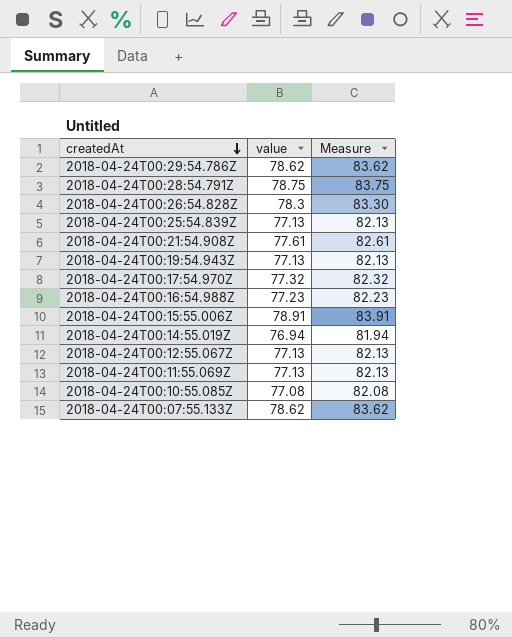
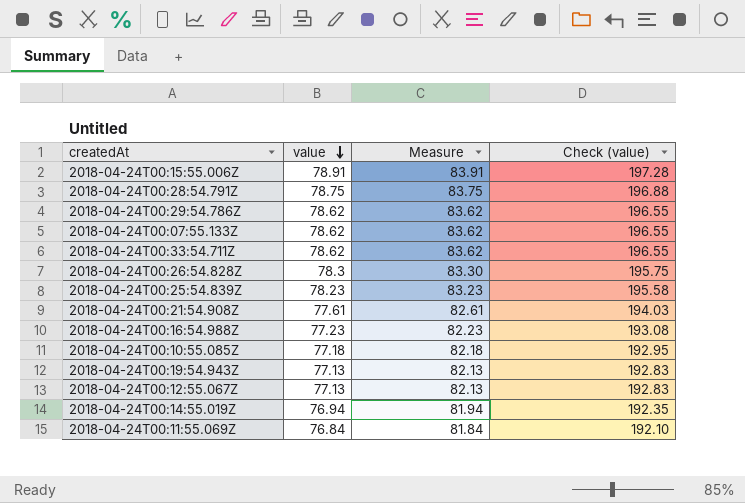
row order: createdAt descending -> value descending
column Check (value) | formula: none -> [value] * 2.5
row 2018-04-24T00:17:54.970Z: 77.32 | 82.32 -> none
row 2018-04-24T00:33:54.711Z: none -> 78.62 | 83.62 | 196.55
2018-04-24T00:25:54.839Z | value: 77.13 -> 78.23
2018-04-24T00:25:54.839Z | Measure: 82.13 -> 83.23
2018-04-24T00:10:55.085Z | value: 77.08 -> 77.18
2018-04-24T00:10:55.085Z | Measure: 82.08 -> 82.18
2018-04-24T00:11:55.069Z | value: 77.13 -> 76.84
2018-04-24T00:11:55.069Z | Measure: 82.13 -> 81.84

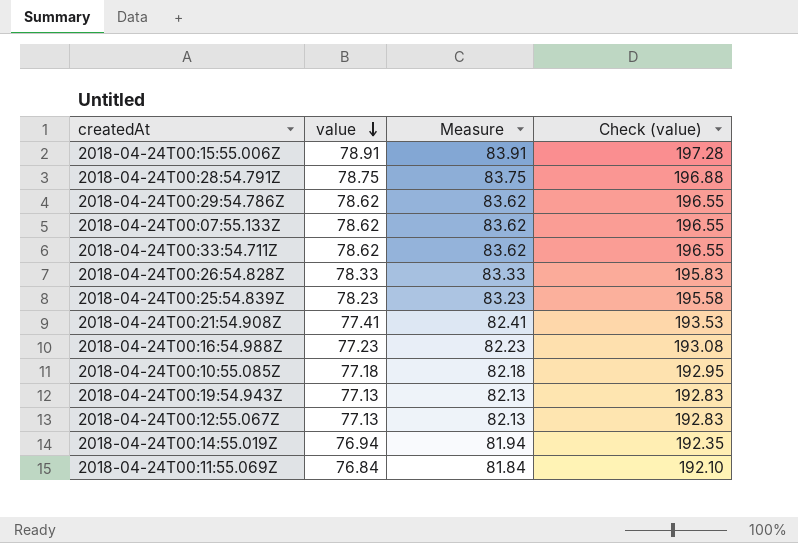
2018-04-24T00:26:54.828Z | value: 78.3 -> 78.33
2018-04-24T00:26:54.828Z | Measure: 83.30 -> 83.33
2018-04-24T00:26:54.828Z | Check (value): 195.75 -> 195.83
2018-04-24T00:21:54.908Z | value: 77.61 -> 77.41
2018-04-24T00:21:54.908Z | Measure: 82.61 -> 82.41
2018-04-24T00:21:54.908Z | Check (value): 194.03 -> 193.53

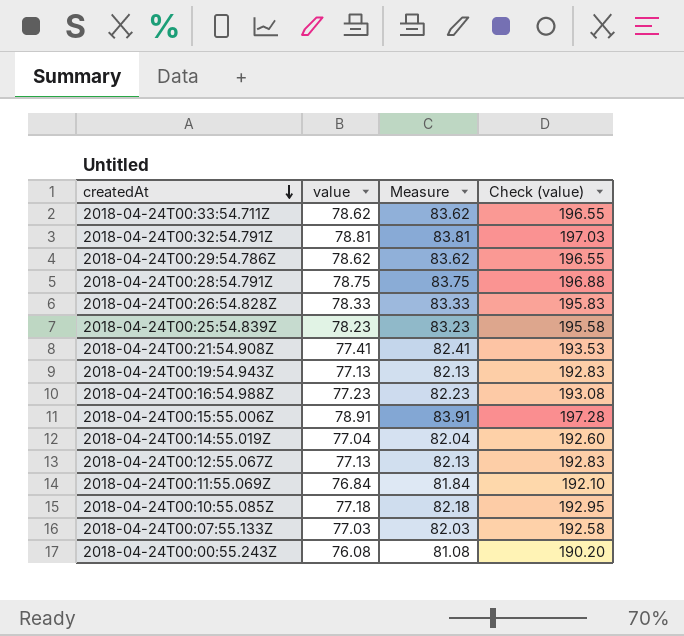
row order: value descending -> createdAt descending
row 2018-04-24T00:32:54.791Z: none -> 78.81 | 83.81 | 197.03
2018-04-24T00:14:55.019Z | value: 76.94 -> 77.04
2018-04-24T00:14:55.019Z | Measure: 81.94 -> 82.04
2018-04-24T00:14:55.019Z | Check (value): 192.35 -> 192.60
2018-04-24T00:07:55.133Z | value: 78.62 -> 77.03
2018-04-24T00:07:55.133Z | Measure: 83.62 -> 82.03
2018-04-24T00:07:55.133Z | Check (value): 196.55 -> 192.58
row 2018-04-24T00:00:55.243Z: none -> 76.08 | 81.08 | 190.20

